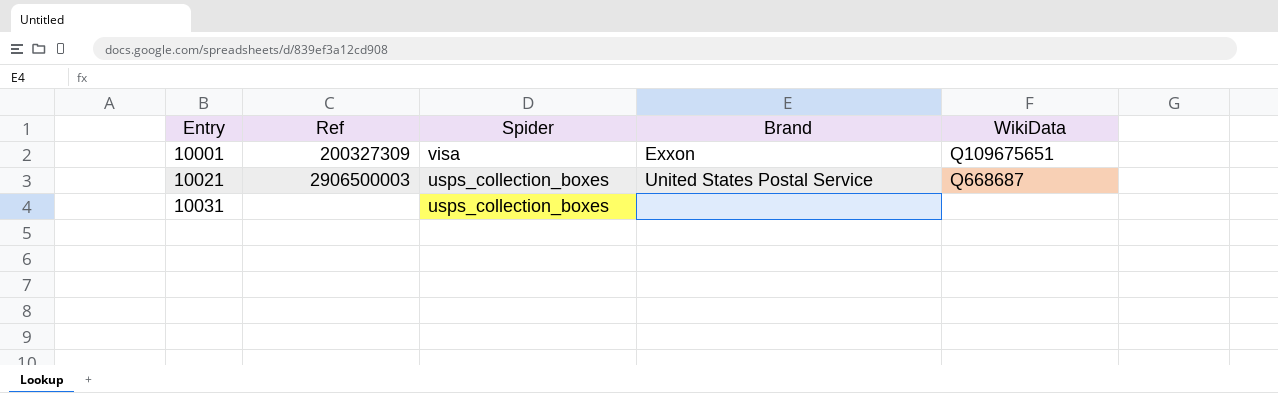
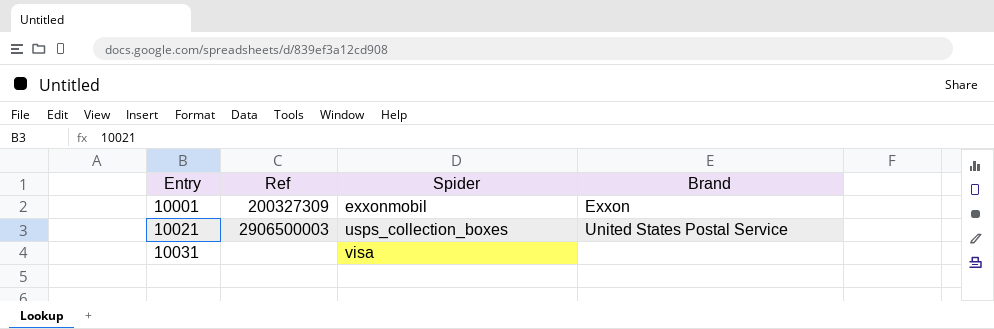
column WikiData | position: 5 -> none
10001 | Spider: visa -> exxonmobil
10031 | Spider: usps_collection_boxes -> visa

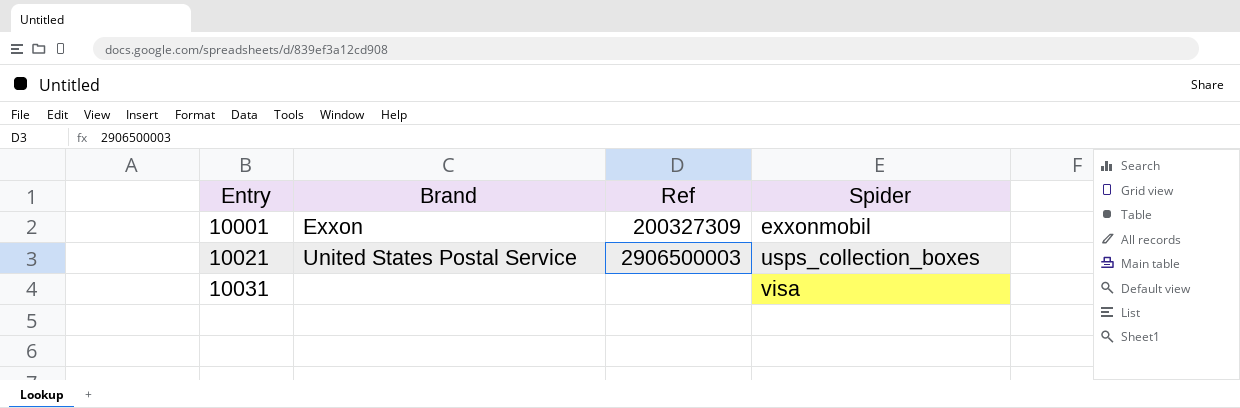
column Brand | position: 4 -> 2

